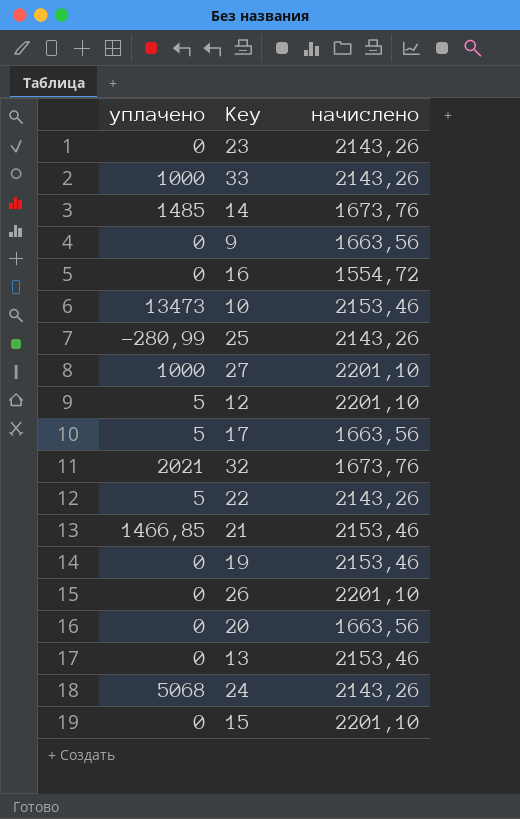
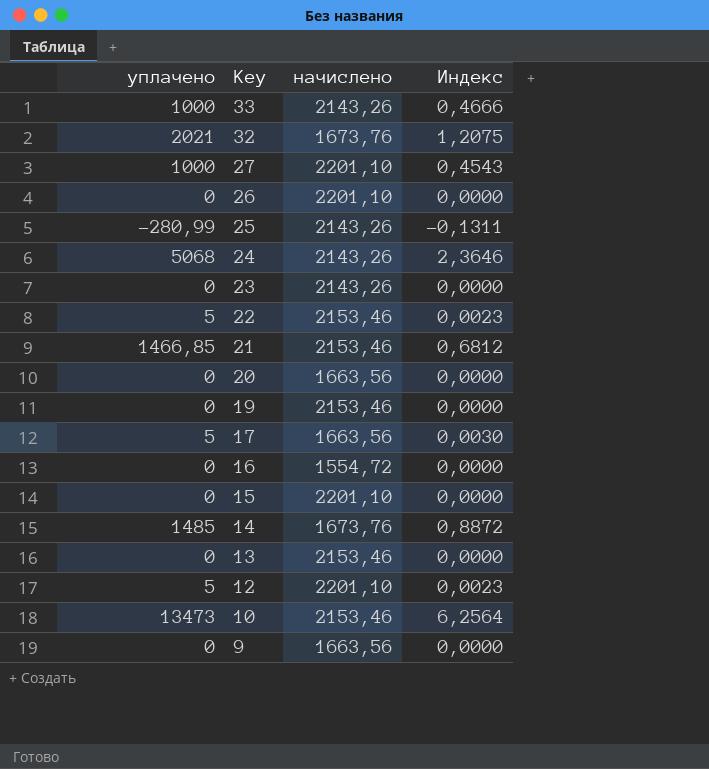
row order: none -> Key descending
column Индекс | formula: none -> [уплачено] / [начислено]
22 | начислено: 2143,26 -> 2153,46

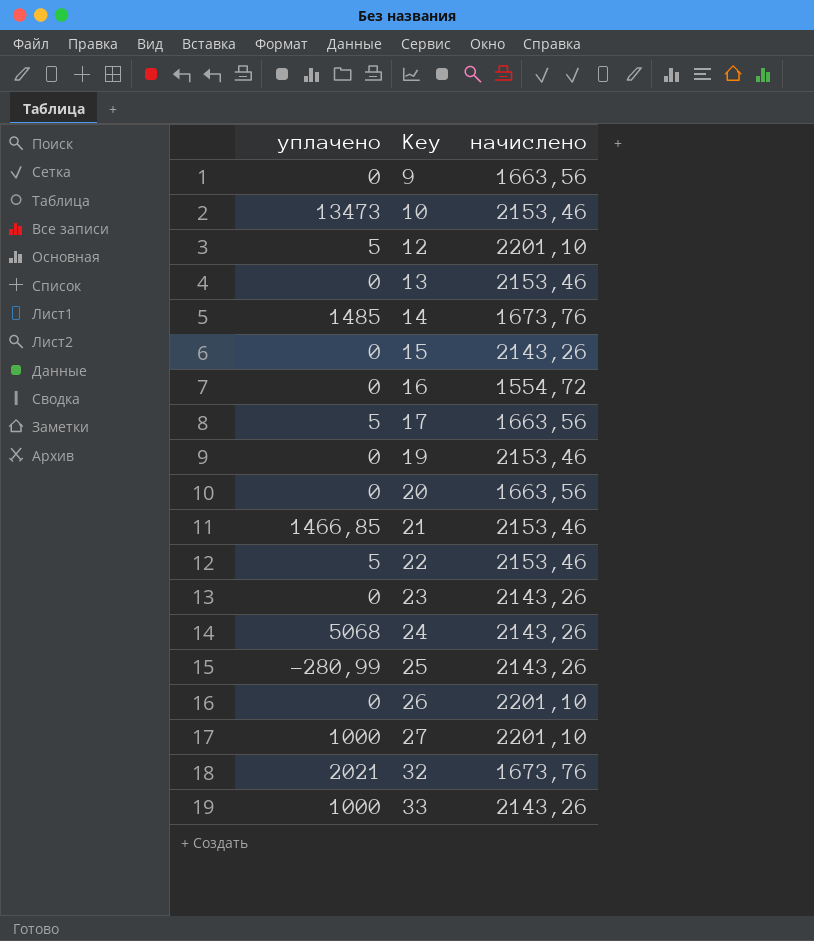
row order: Key descending -> Key ascending
column Индекс | formula: [уплачено] / [начислено] -> none
15 | начислено: 2201,10 -> 2143,26

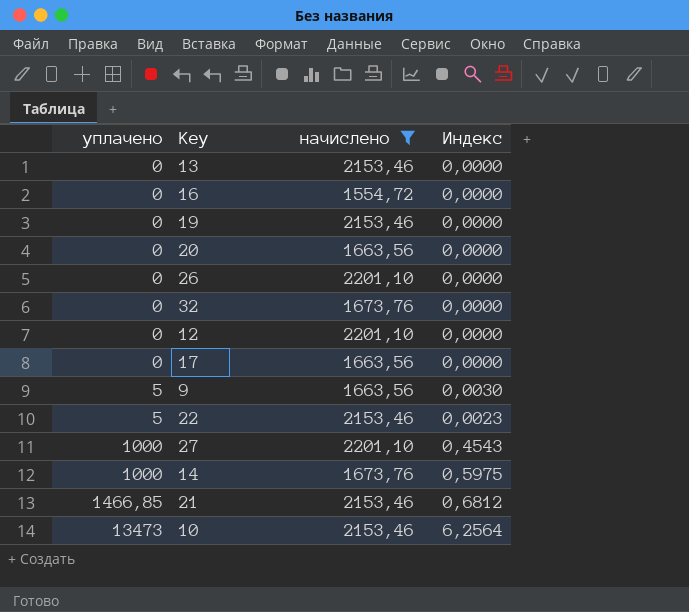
filter: none -> начислено != 2143,26
row order: Key ascending -> уплачено ascending
column Индекс | formula: none -> [уплачено] / [начислено]
32 | уплачено: 2021 -> 0
12 | уплачено: 5 -> 0
17 | уплачено: 5 -> 0
9 | уплачено: 0 -> 5
14 | уплачено: 1485 -> 1000

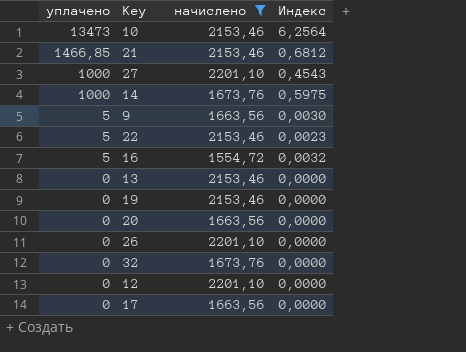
row order: уплачено ascending -> уплачено descending
16 | уплачено: 0 -> 5
16 | Индекс: 0,0000 -> 0,0032

